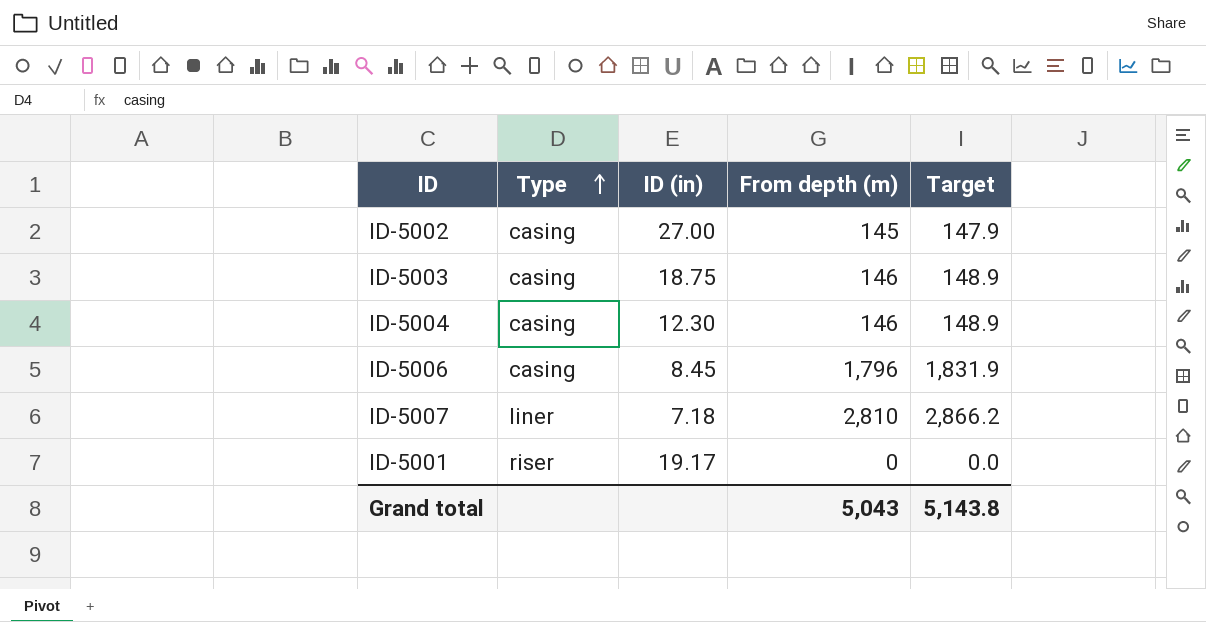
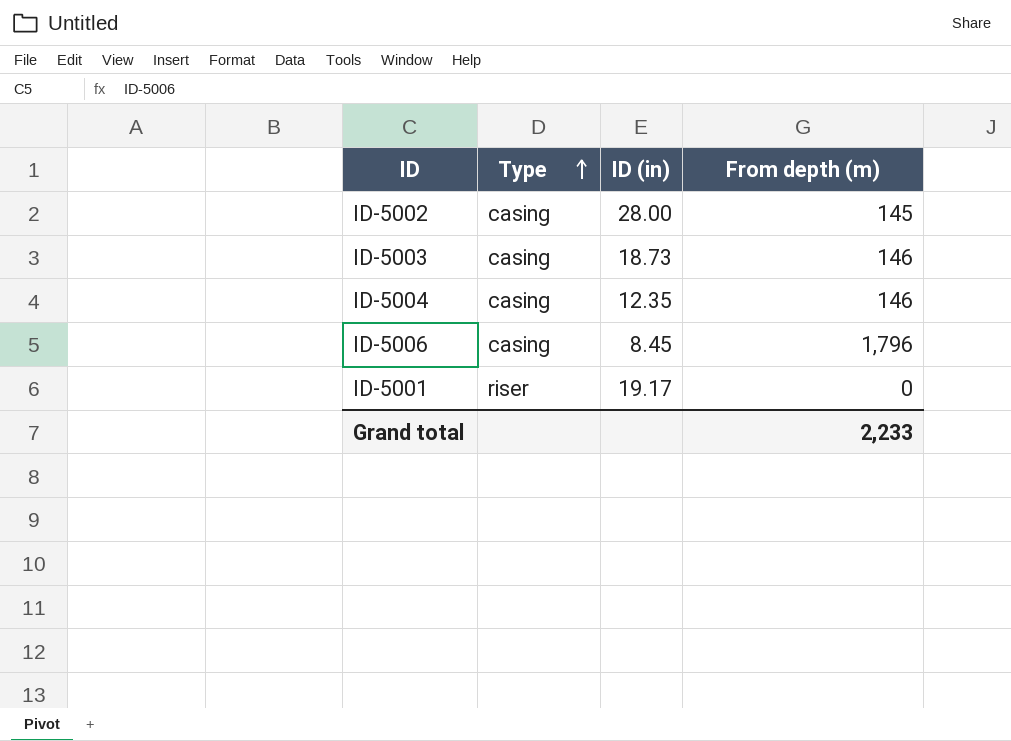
column Target | formula: [From depth (m)] * 1.02 -> none
row ID-5007: liner | 7.18 | 2,810 | 2,866.2 -> none
ID-5002 | ID (in): 27.00 -> 28.00
ID-5003 | ID (in): 18.75 -> 18.73
ID-5004 | ID (in): 12.30 -> 12.35
Grand total | From depth (m): 5,043 -> 2,233

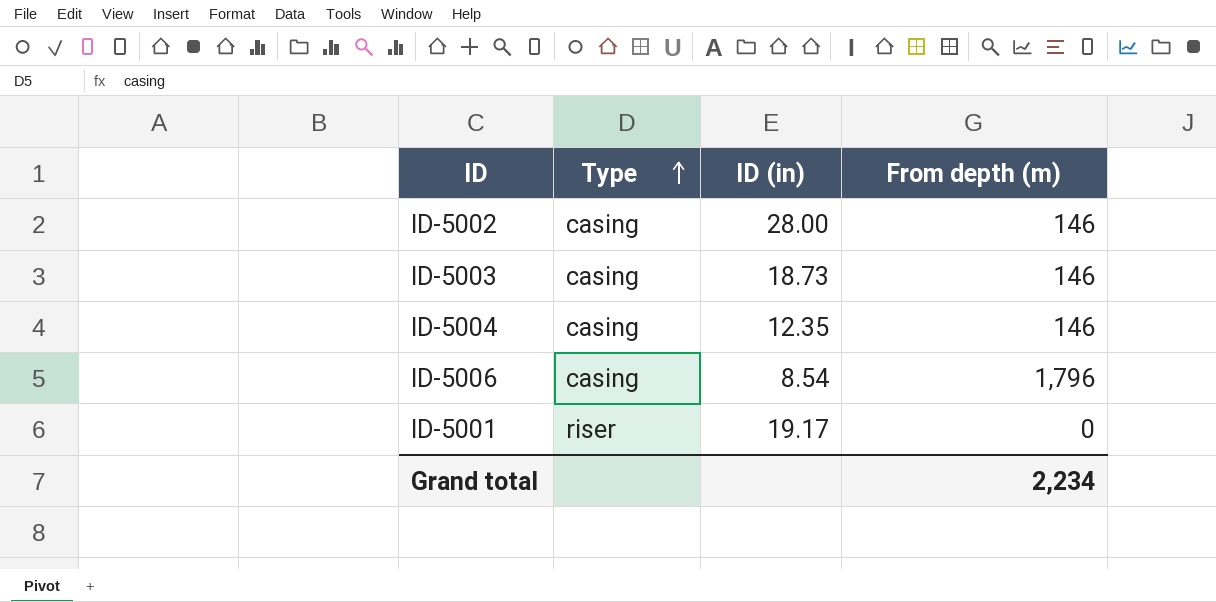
ID-5002 | From depth (m): 145 -> 146
ID-5006 | ID (in): 8.45 -> 8.54
Grand total | From depth (m): 2,233 -> 2,234

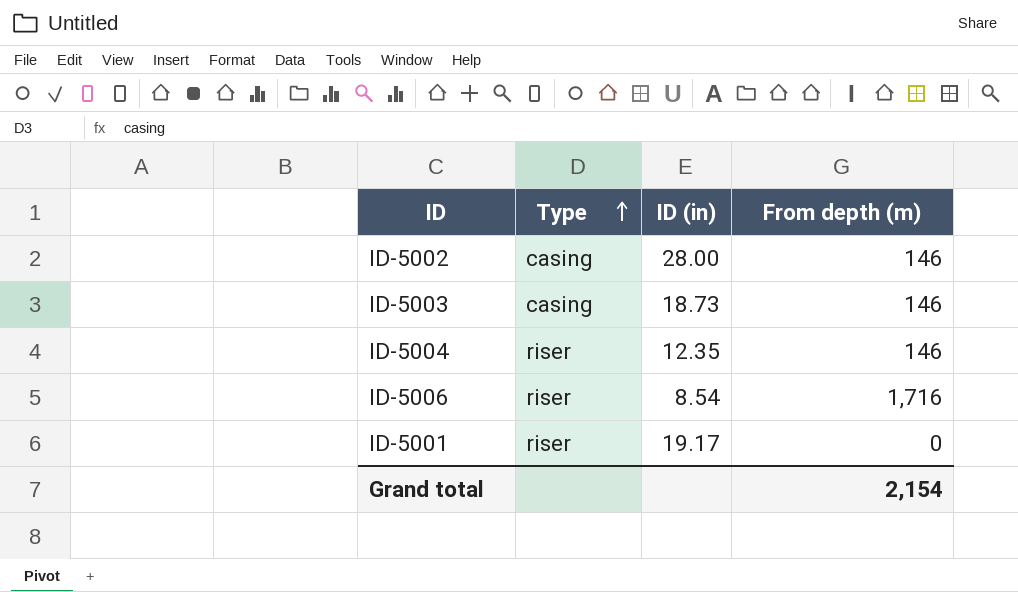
ID-5004 | Type: casing -> riser
ID-5006 | Type: casing -> riser
ID-5006 | From depth (m): 1,796 -> 1,716
Grand total | From depth (m): 2,234 -> 2,154

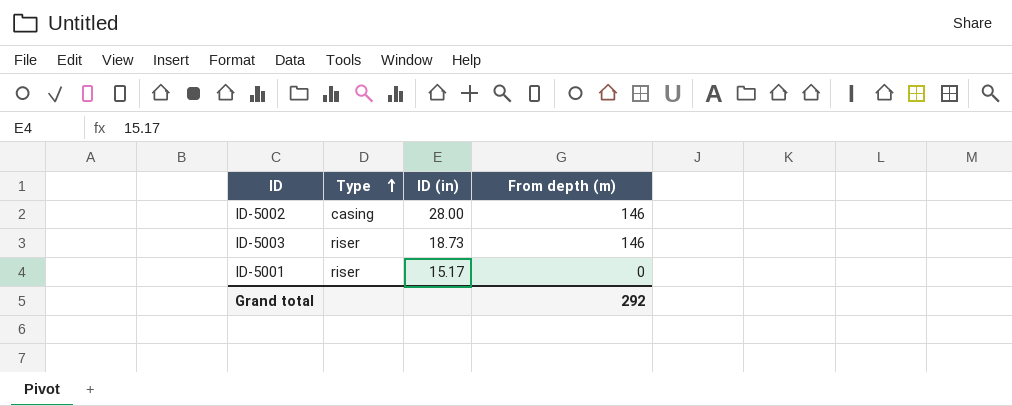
row ID-5004: riser | 12.35 | 146 -> none
row ID-5006: riser | 8.54 | 1,716 -> none
ID-5003 | Type: casing -> riser
ID-5001 | ID (in): 19.17 -> 15.17
Grand total | From depth (m): 2,154 -> 292

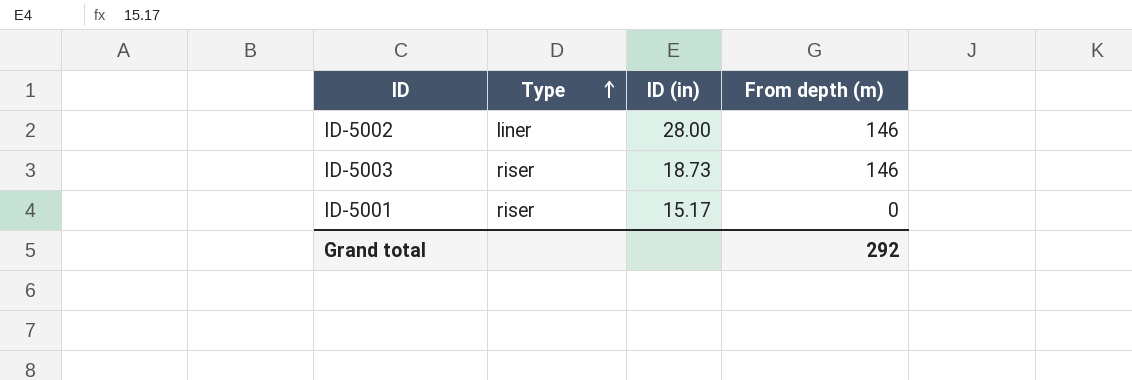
ID-5002 | Type: casing -> liner

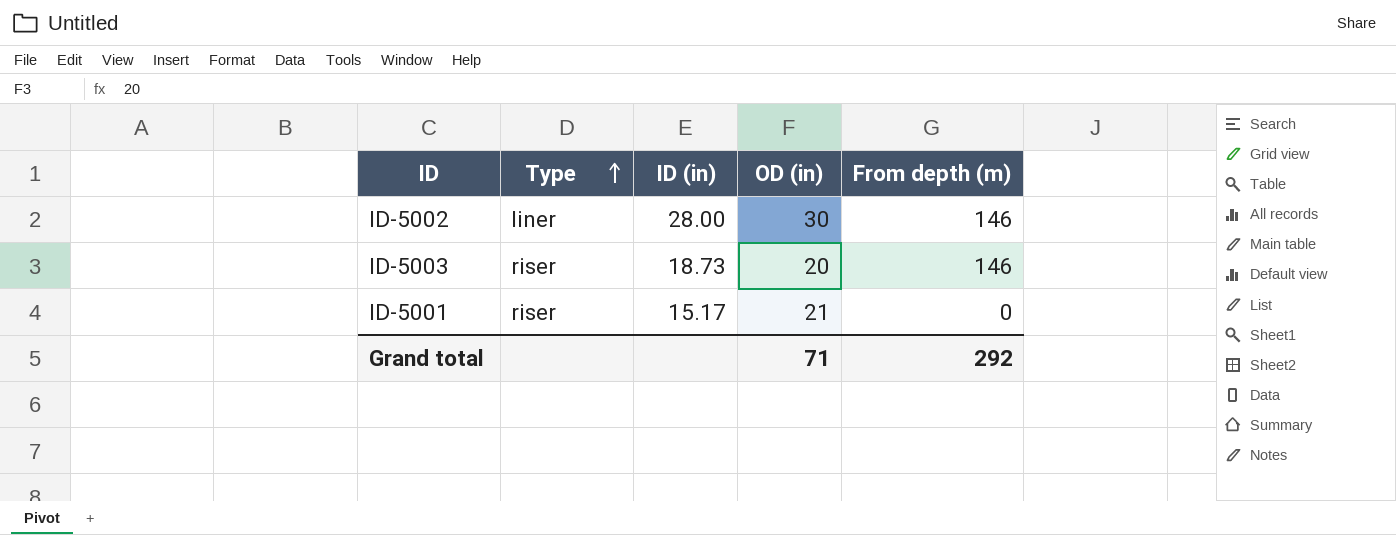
column OD (in) | position: none -> 4

